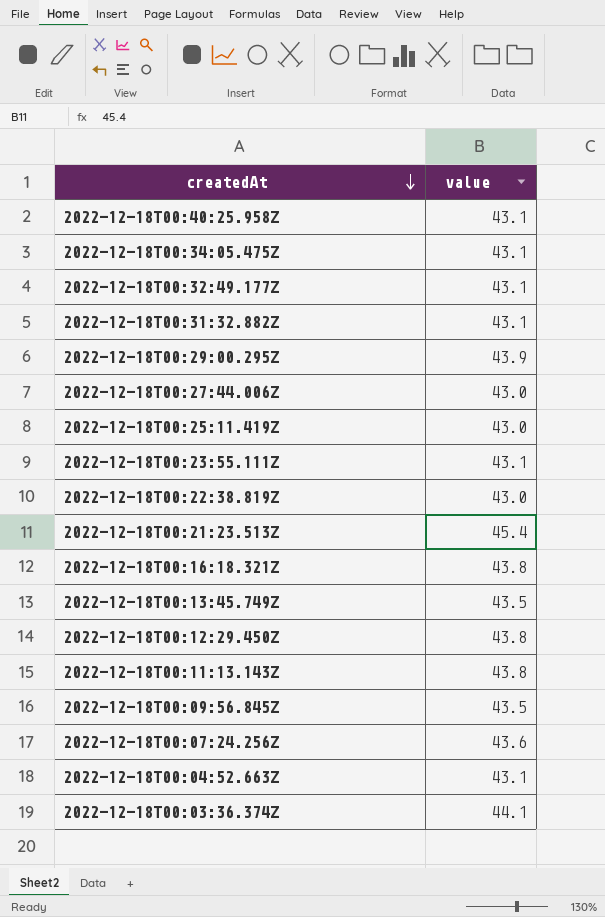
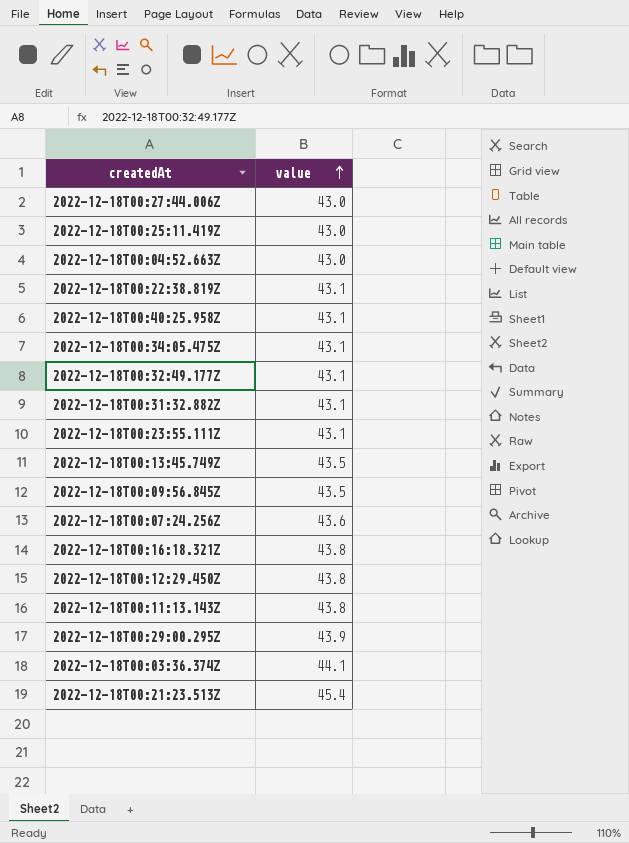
row order: createdAt descending -> value ascending
2022-12-18T00:04:52.663Z | value: 43.1 -> 43.0
2022-12-18T00:22:38.819Z | value: 43.0 -> 43.1

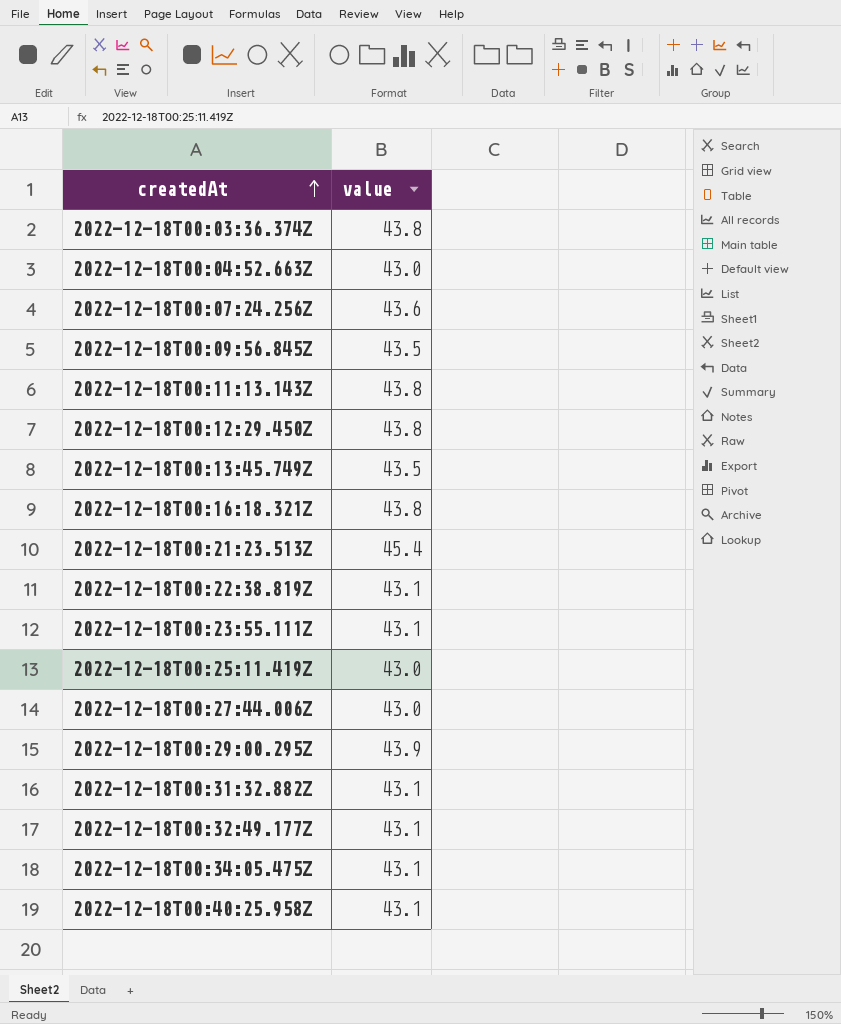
row order: value ascending -> createdAt ascending
2022-12-18T00:03:36.374Z | value: 44.1 -> 43.8

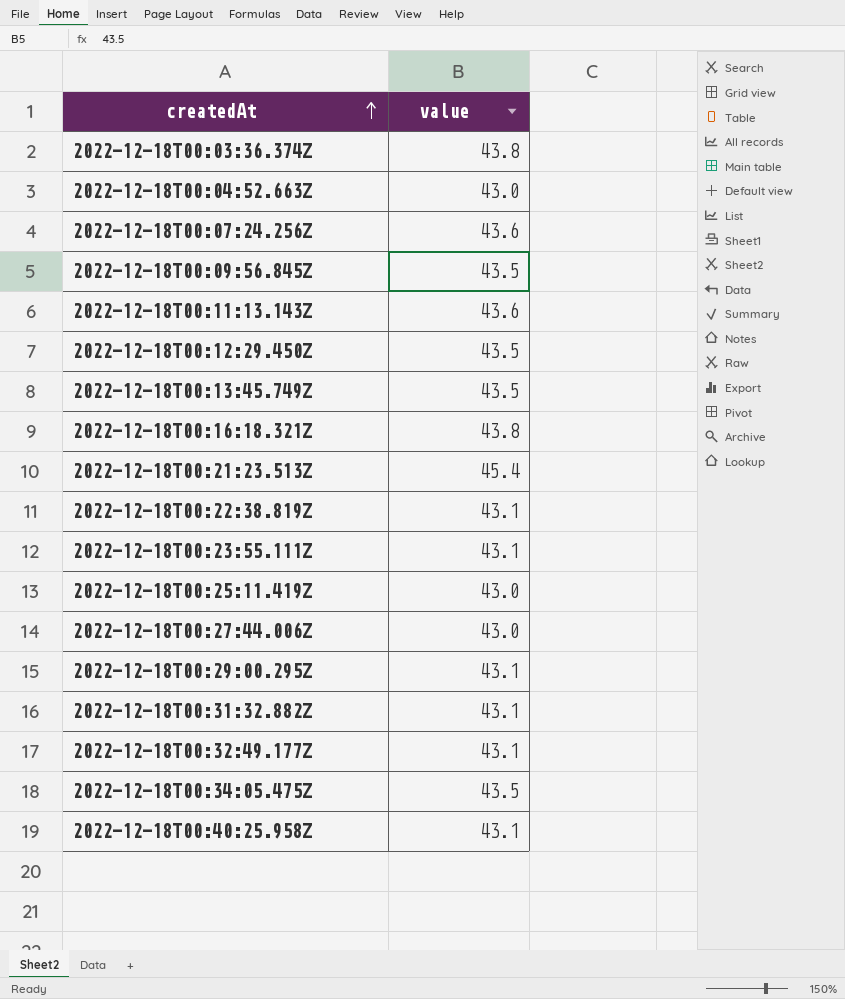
2022-12-18T00:11:13.143Z | value: 43.8 -> 43.6
2022-12-18T00:12:29.450Z | value: 43.8 -> 43.5
2022-12-18T00:29:00.295Z | value: 43.9 -> 43.1
2022-12-18T00:34:05.475Z | value: 43.1 -> 43.5

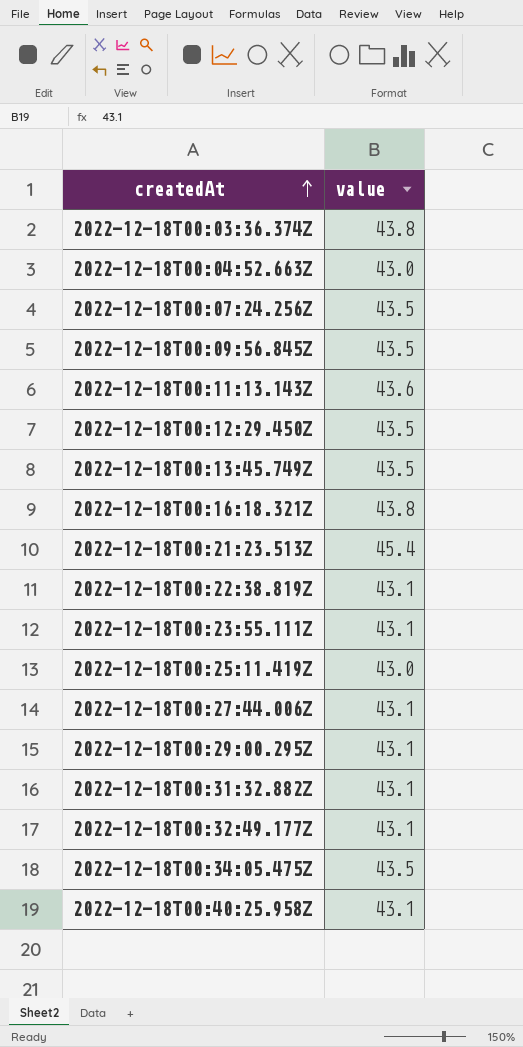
2022-12-18T00:07:24.256Z | value: 43.6 -> 43.5
2022-12-18T00:27:44.006Z | value: 43.0 -> 43.1

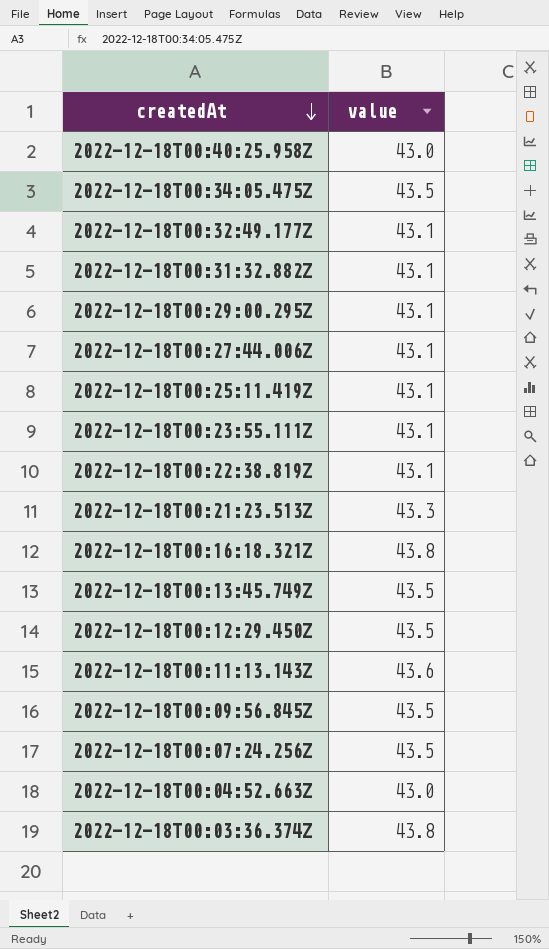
row order: createdAt ascending -> createdAt descending
2022-12-18T00:40:25.958Z | value: 43.1 -> 43.0
2022-12-18T00:25:11.419Z | value: 43.0 -> 43.1
2022-12-18T00:21:23.513Z | value: 45.4 -> 43.3

